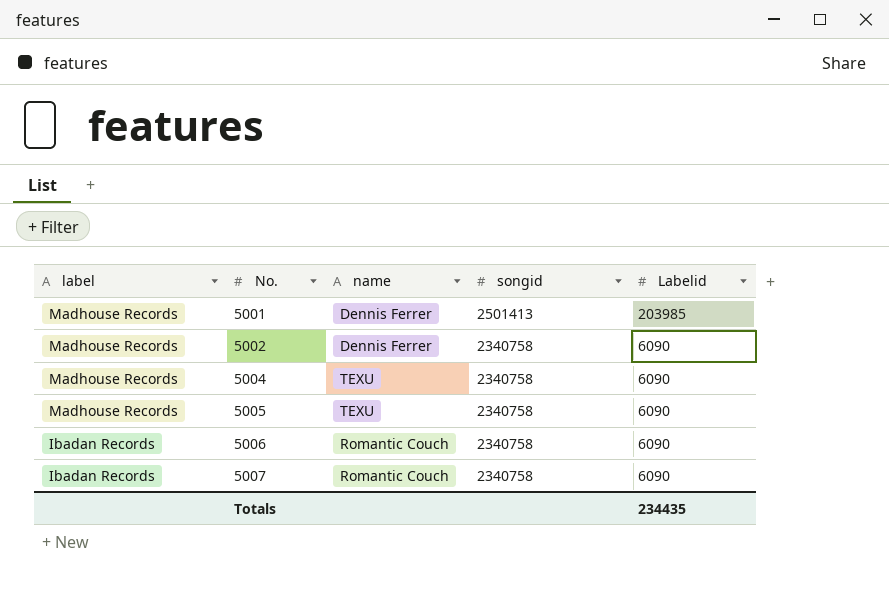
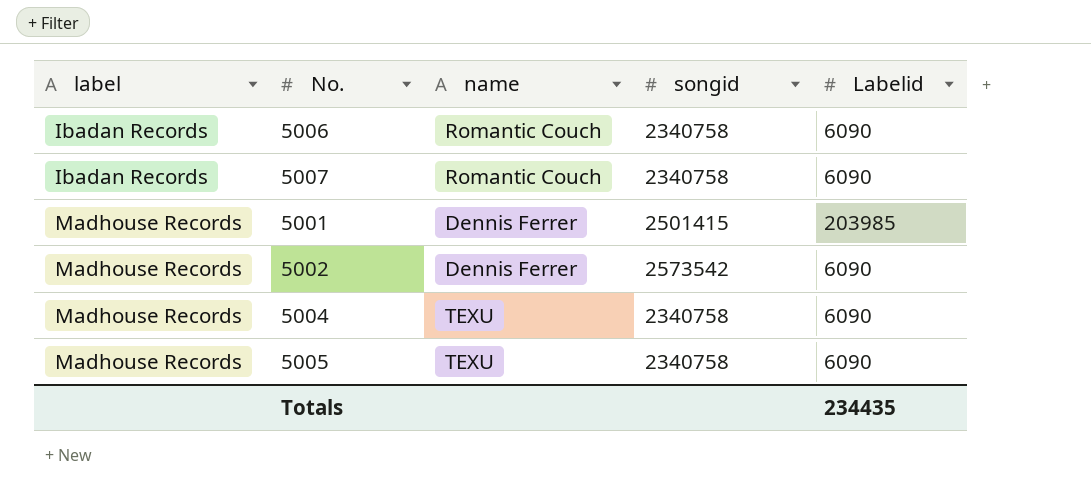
row order: label descending -> label ascending
5001 | songid: 2501413 -> 2501415
5002 | songid: 2340758 -> 2573542

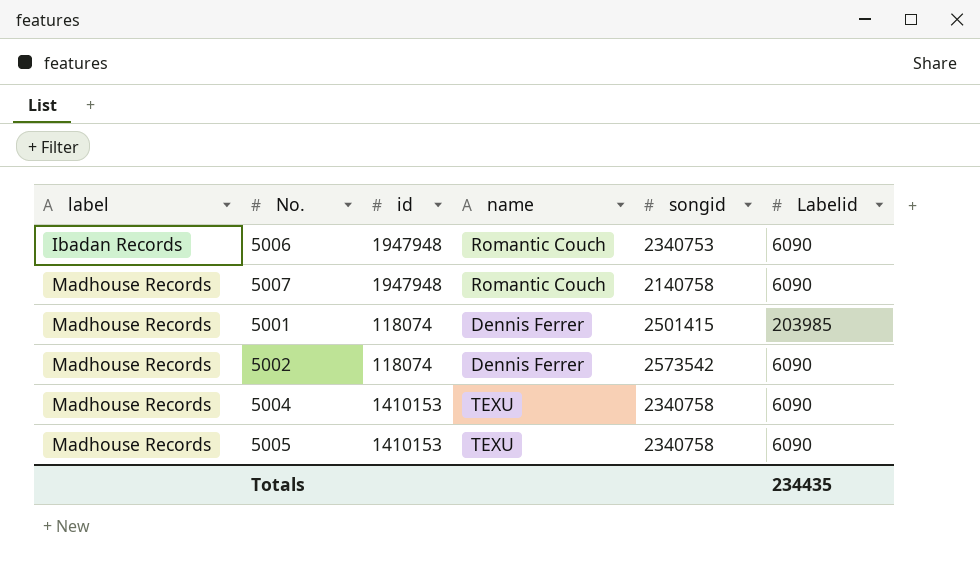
column id | position: none -> 3
5006 | songid: 2340758 -> 2340753
5007 | label: Ibadan Records -> Madhouse Records
5007 | songid: 2340758 -> 2140758

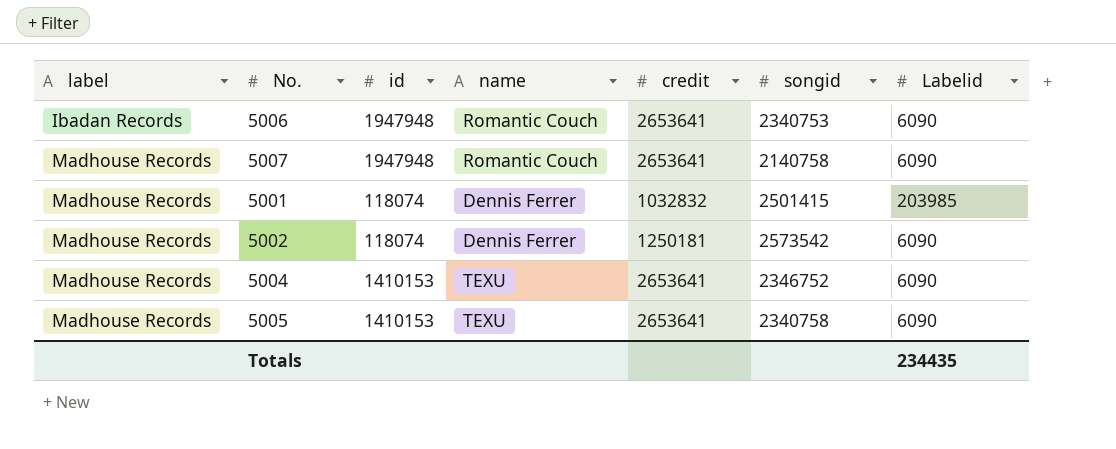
column credit | position: none -> 5
5004 | songid: 2340758 -> 2346752

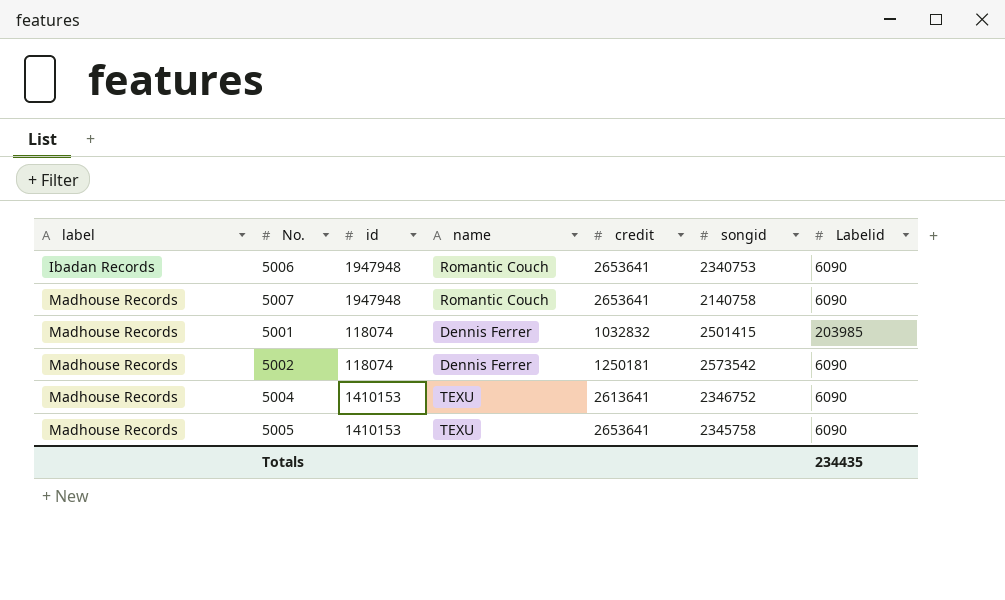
5004 | credit: 2653641 -> 2613641
5005 | songid: 2340758 -> 2345758

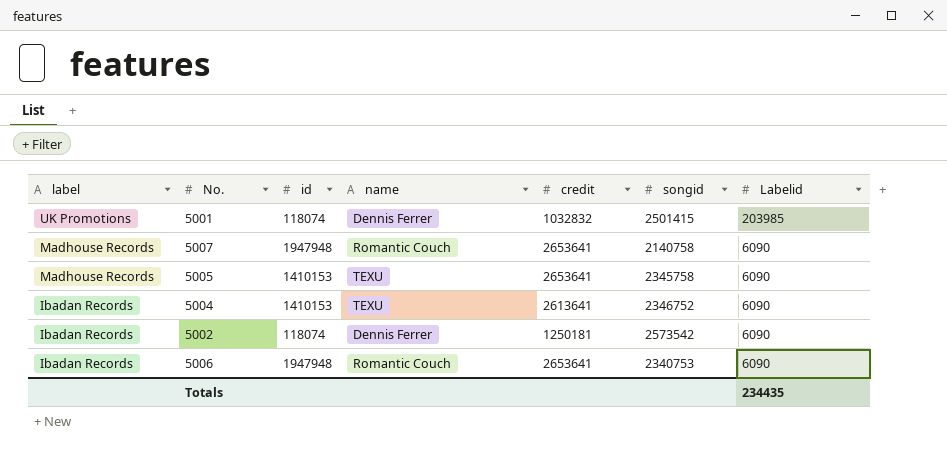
row order: label ascending -> label descending
5001 | label: Madhouse Records -> UK Promotions
5004 | label: Madhouse Records -> Ibadan Records
5002 | label: Madhouse Records -> Ibadan Records

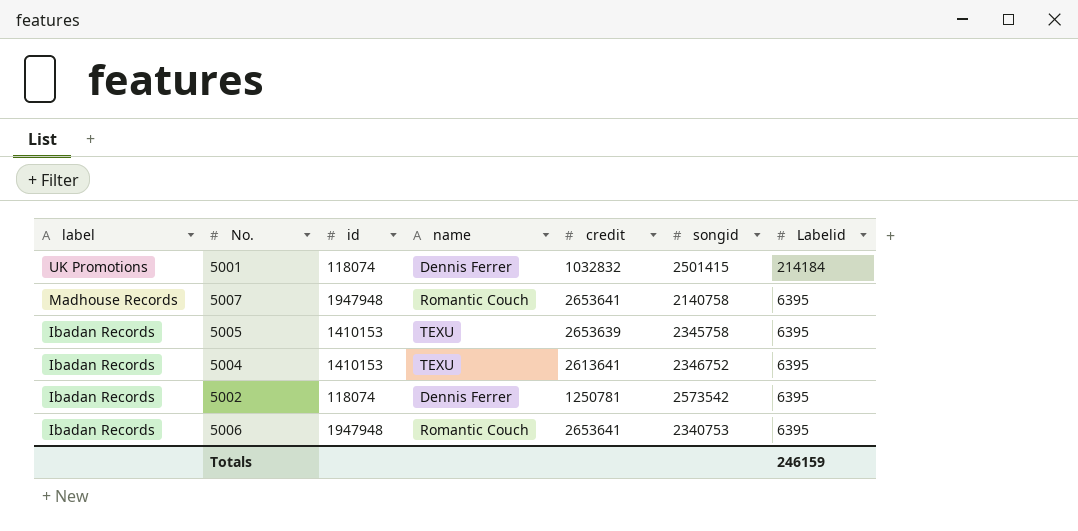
5001 | Labelid: 203985 -> 214184
5007 | Labelid: 6090 -> 6395
5005 | label: Madhouse Records -> Ibadan Records
5005 | credit: 2653641 -> 2653639
5005 | Labelid: 6090 -> 6395
5004 | Labelid: 6090 -> 6395
5002 | credit: 1250181 -> 1250781
5002 | Labelid: 6090 -> 6395
5006 | Labelid: 6090 -> 6395
Totals | Labelid: 234435 -> 246159

